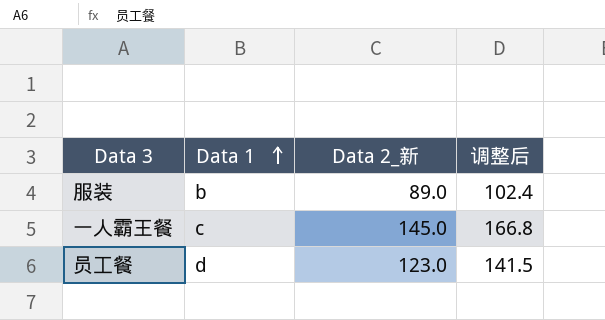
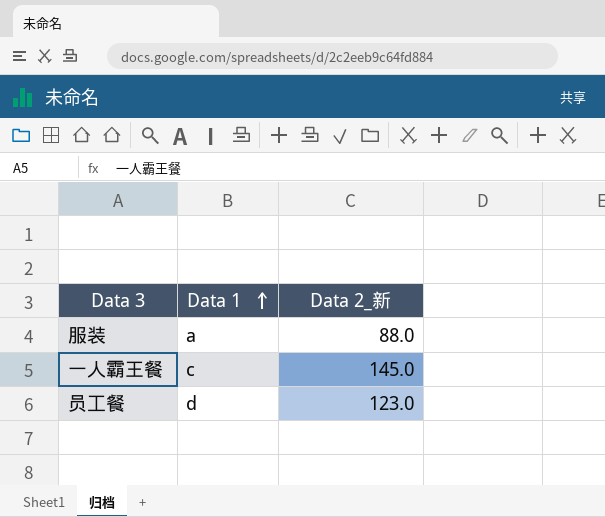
column 调整后 | formula: [Data 2_新] * 1.15 -> none
服装 | Data 1: b -> a
服装 | Data 2_新: 89.0 -> 88.0

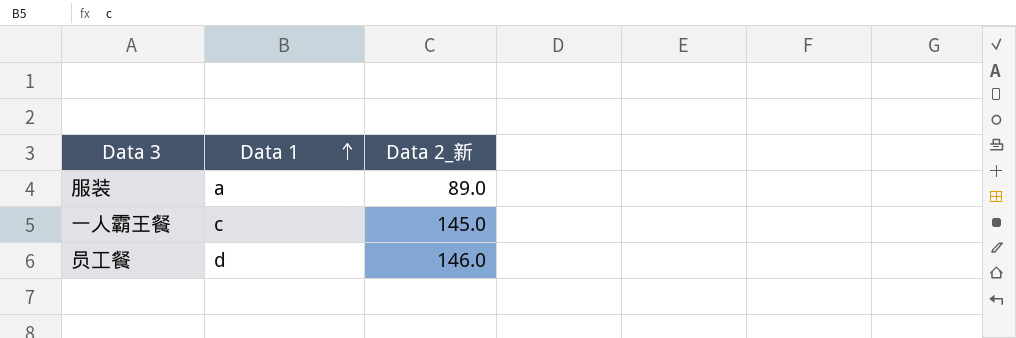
服装 | Data 2_新: 88.0 -> 89.0
员工餐 | Data 2_新: 123.0 -> 146.0

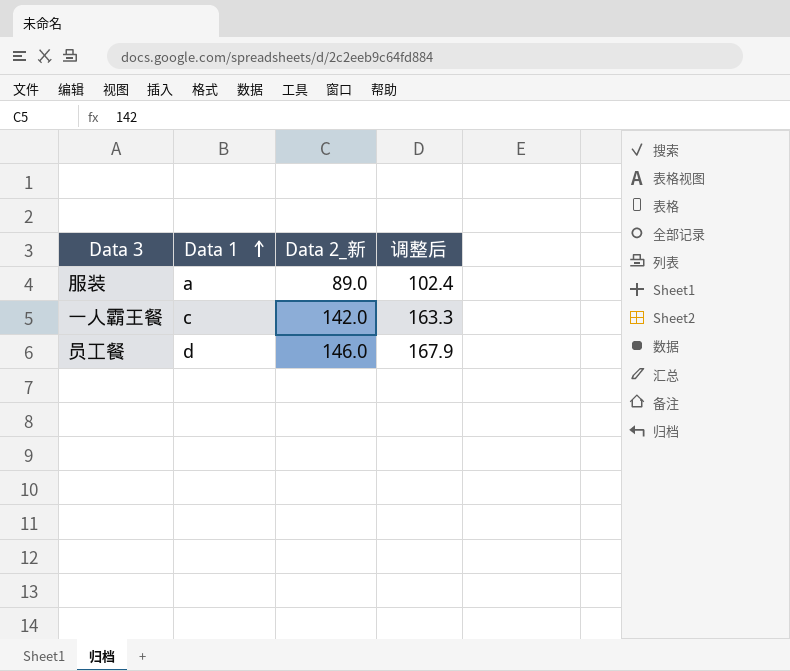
column 调整后 | formula: none -> [Data 2_新] * 1.15
一人霸王餐 | Data 2_新: 145.0 -> 142.0

